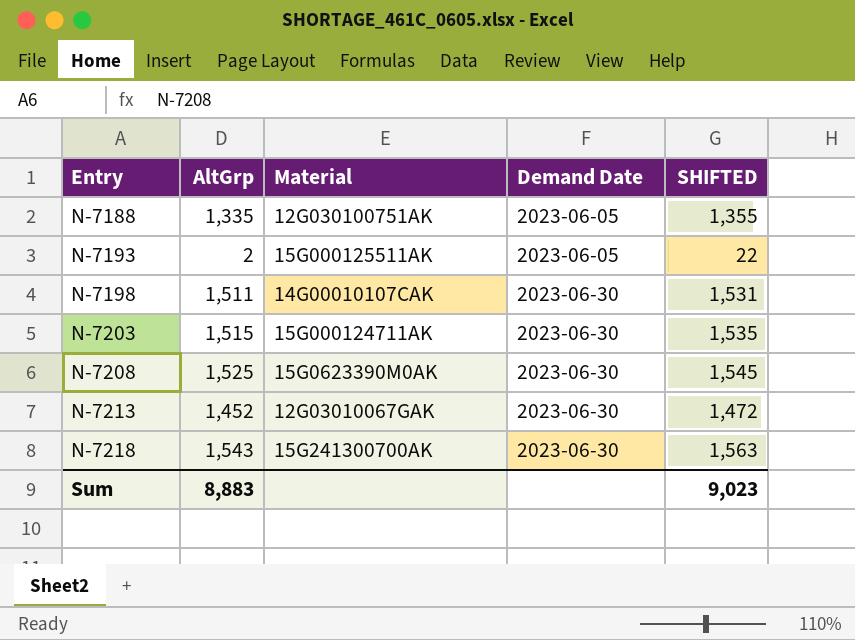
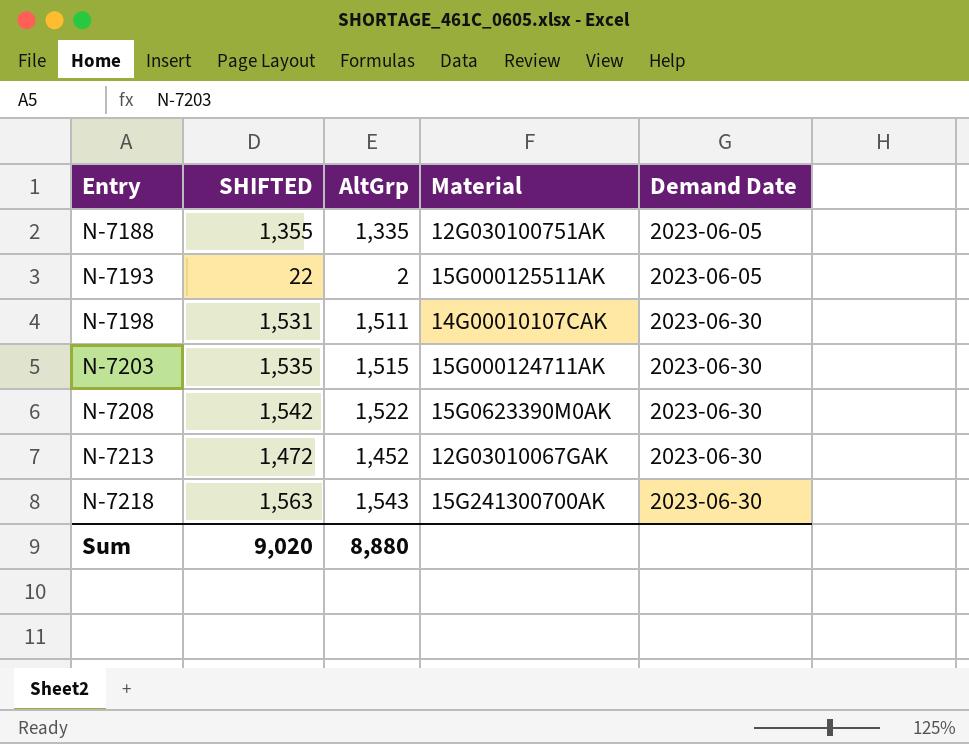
column SHIFTED | position: 5 -> 2
N-7208 | SHIFTED: 1,545 -> 1,542
N-7208 | AltGrp: 1,525 -> 1,522
Sum | SHIFTED: 9,023 -> 9,020
Sum | AltGrp: 8,883 -> 8,880

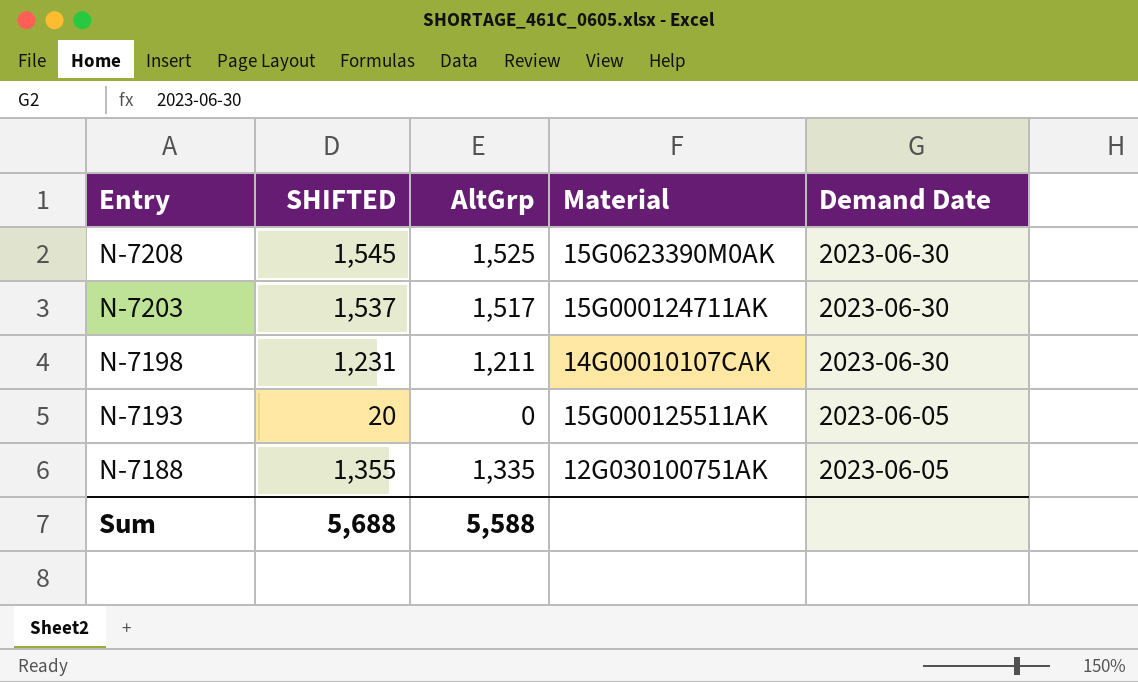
row order: Entry ascending -> Entry descending
row N-7213: 1,472 | 1,452 | 12G03010067GAK | 2023-06-30 -> none
row N-7218: 1,563 | 1,543 | 15G241300700AK | 2023-06-30 -> none
N-7208 | SHIFTED: 1,542 -> 1,545
N-7208 | AltGrp: 1,522 -> 1,525
N-7203 | SHIFTED: 1,535 -> 1,537
N-7203 | AltGrp: 1,515 -> 1,517
N-7198 | SHIFTED: 1,531 -> 1,231
N-7198 | AltGrp: 1,511 -> 1,211
N-7193 | SHIFTED: 22 -> 20
N-7193 | AltGrp: 2 -> 0
Sum | SHIFTED: 9,020 -> 5,688
Sum | AltGrp: 8,880 -> 5,588

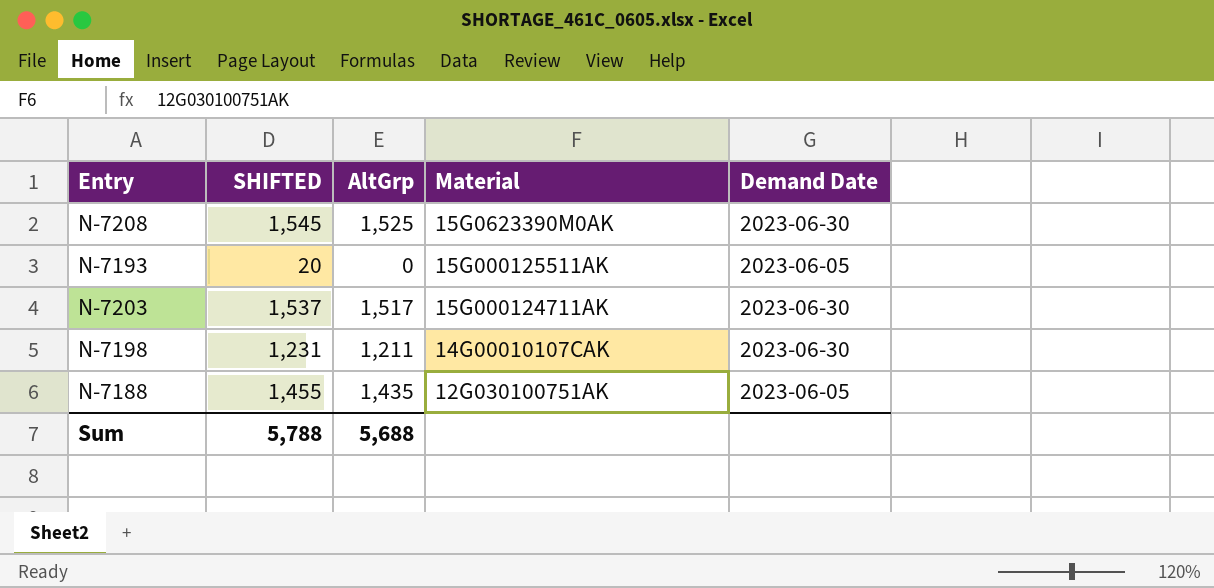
row order: Entry descending -> Material descending
N-7188 | SHIFTED: 1,355 -> 1,455
N-7188 | AltGrp: 1,335 -> 1,435
Sum | SHIFTED: 5,688 -> 5,788
Sum | AltGrp: 5,588 -> 5,688

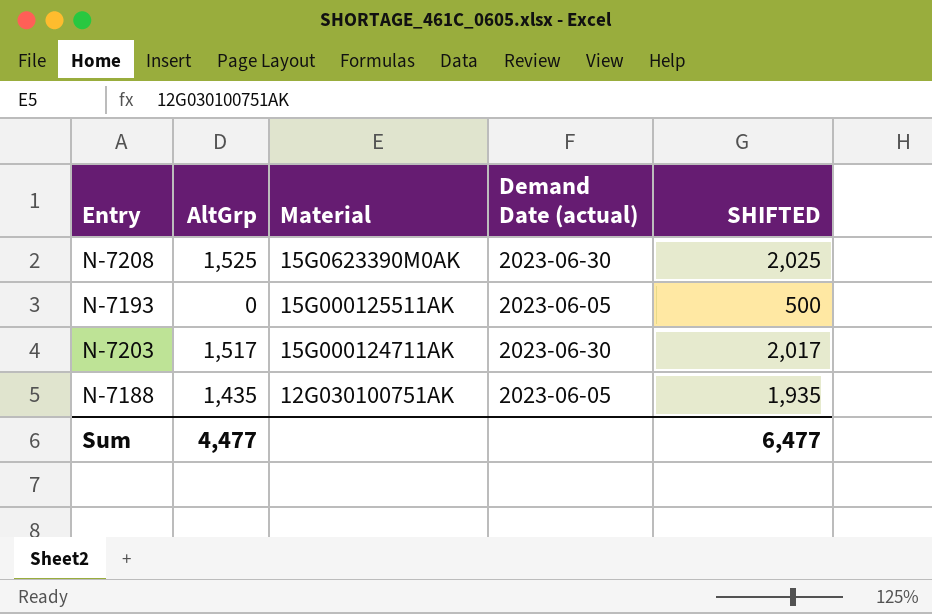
column name: Demand Date -> Demand Date (actual)
column SHIFTED | formula: [AltGrp] + 20 -> [AltGrp] + 500
column SHIFTED | position: 2 -> 5
row N-7198: 1,231 | 1,211 | 14G00010107CAK | 2023-06-30 -> none
Sum | AltGrp: 5,688 -> 4,477
Sum | SHIFTED: 5,788 -> 6,477

